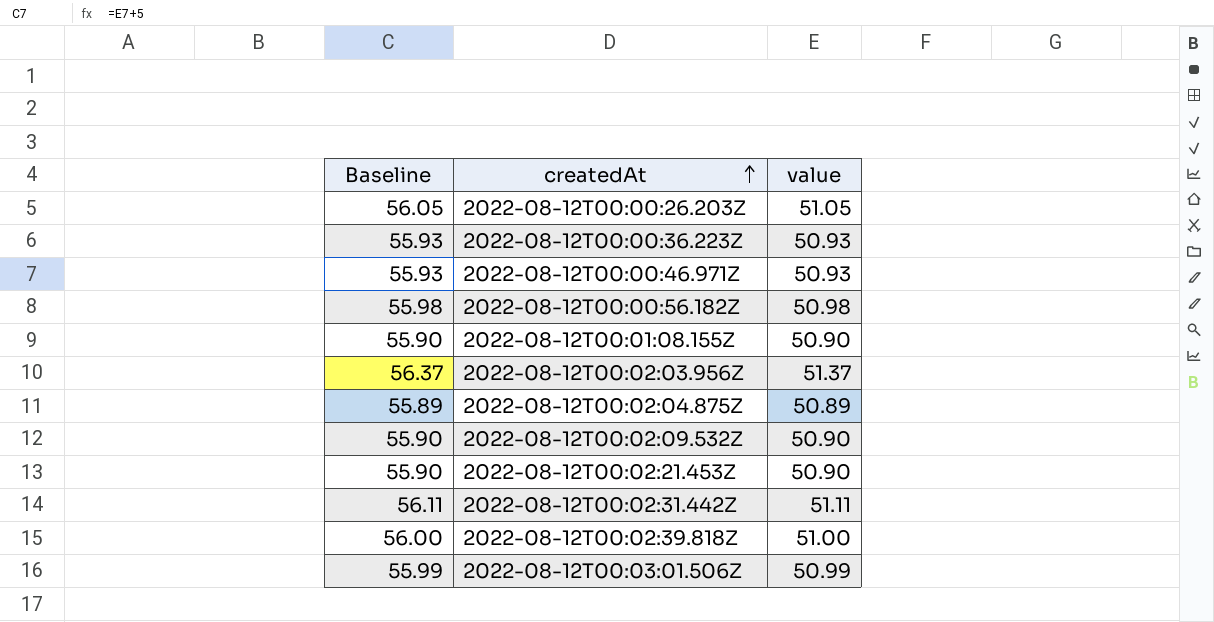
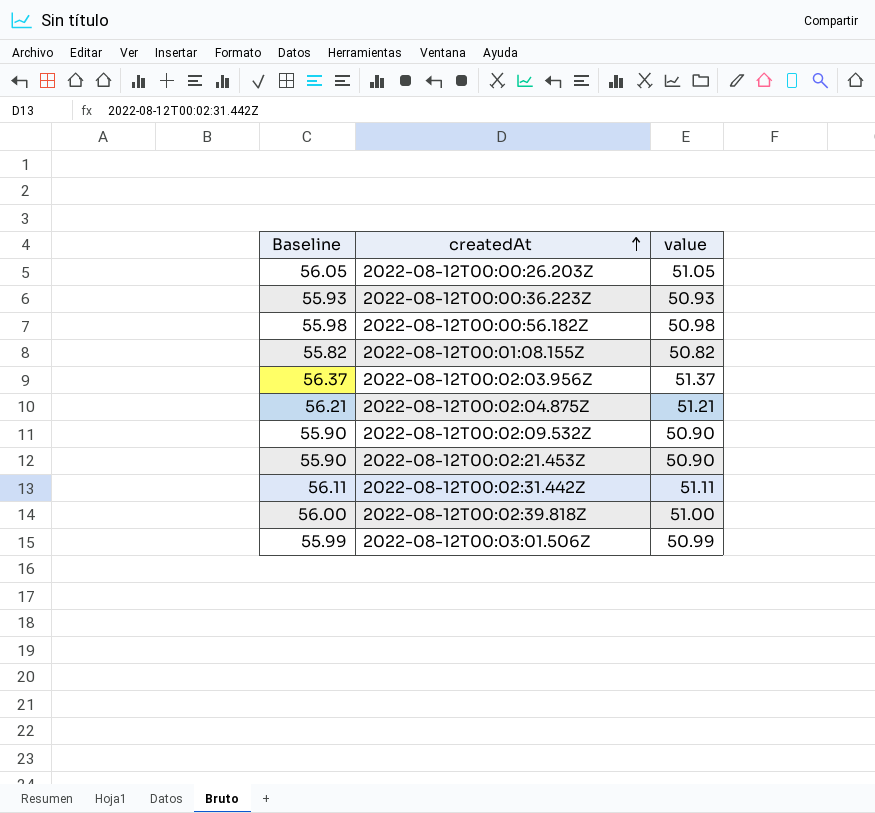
row 2022-08-12T00:00:46.971Z: 55.93 | 50.93 -> none
2022-08-12T00:01:08.155Z | Baseline: 55.90 -> 55.82
2022-08-12T00:01:08.155Z | value: 50.90 -> 50.82
2022-08-12T00:02:04.875Z | Baseline: 55.89 -> 56.21
2022-08-12T00:02:04.875Z | value: 50.89 -> 51.21

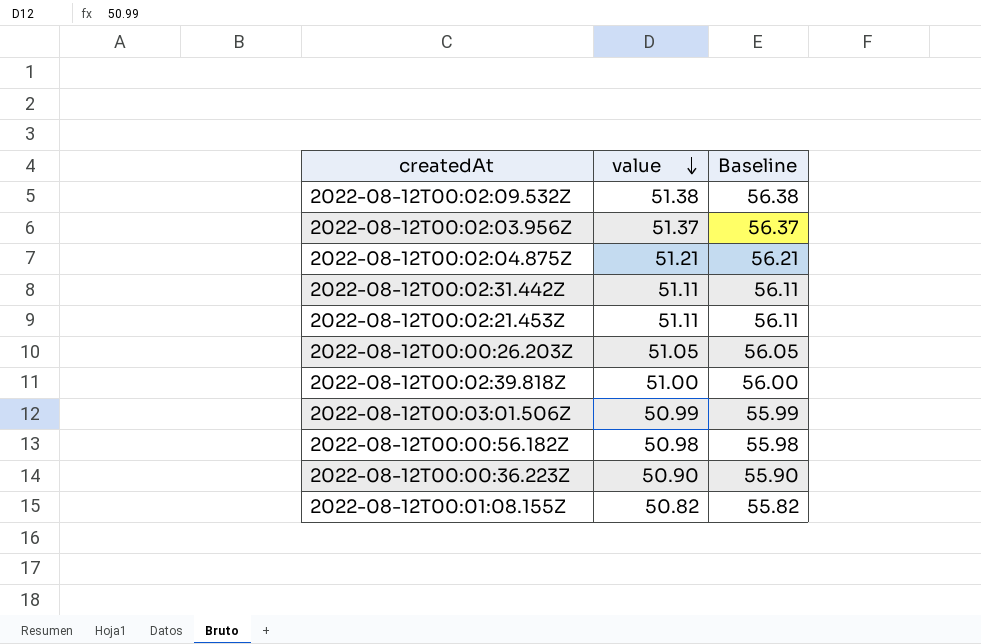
row order: createdAt ascending -> value descending
column Baseline | position: 1 -> 3
2022-08-12T00:02:09.532Z | value: 50.90 -> 51.38
2022-08-12T00:02:09.532Z | Baseline: 55.90 -> 56.38
2022-08-12T00:02:21.453Z | value: 50.90 -> 51.11
2022-08-12T00:02:21.453Z | Baseline: 55.90 -> 56.11
2022-08-12T00:00:36.223Z | value: 50.93 -> 50.90
2022-08-12T00:00:36.223Z | Baseline: 55.93 -> 55.90

